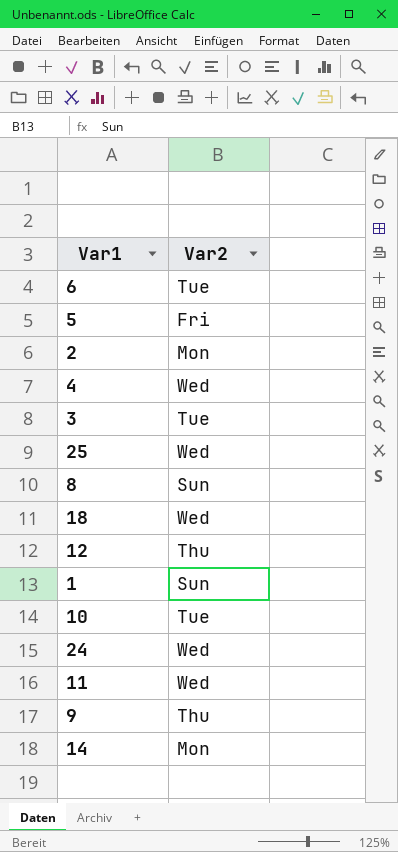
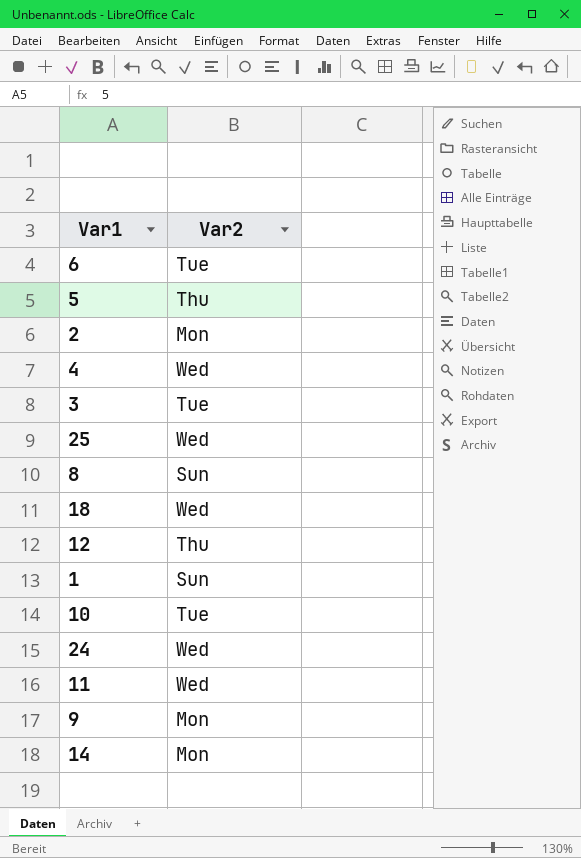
5 | Var2: Fri -> Thu
9 | Var2: Thu -> Mon

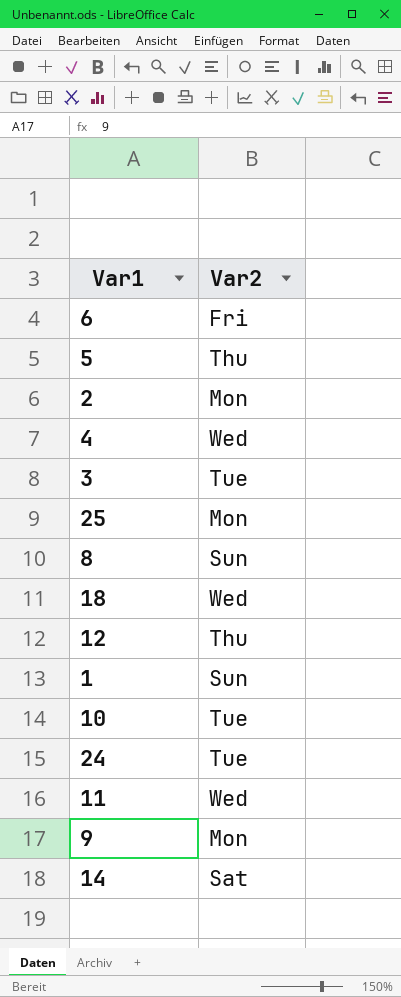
6 | Var2: Tue -> Fri
25 | Var2: Wed -> Mon
24 | Var2: Wed -> Tue
14 | Var2: Mon -> Sat

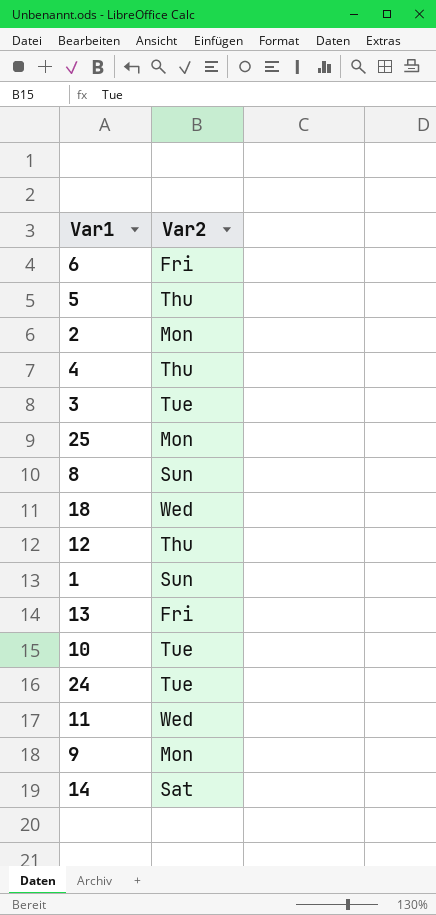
4 | Var2: Wed -> Thu
row 13: none -> Fri

